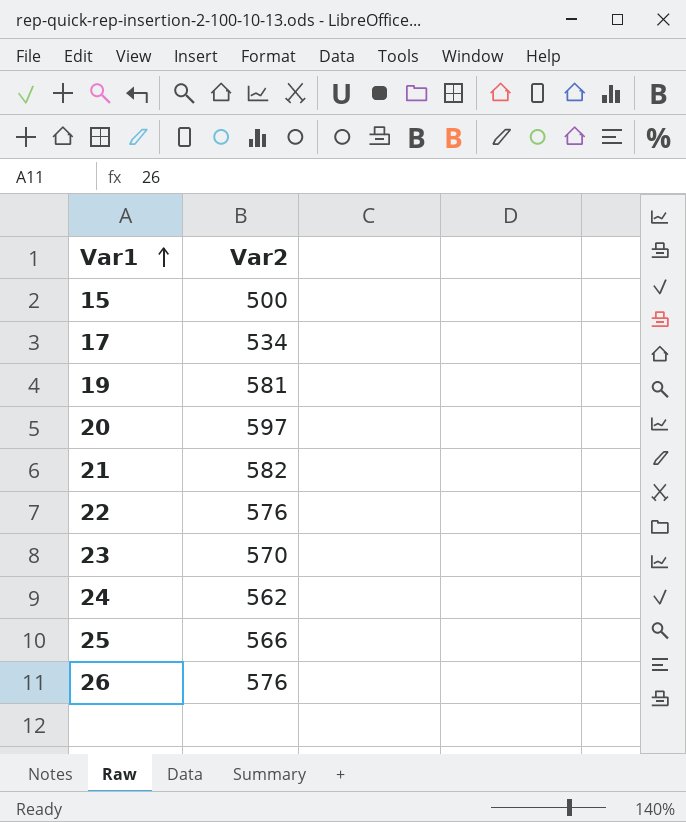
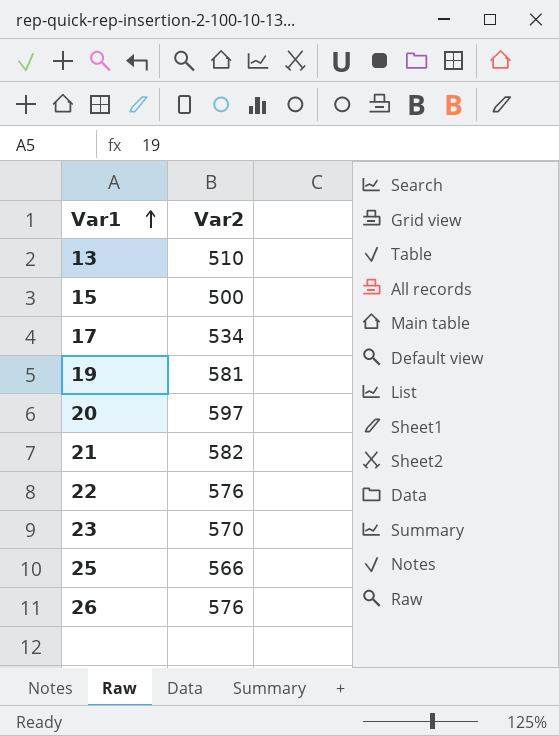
row 24: 562 -> none
row 13: none -> 510

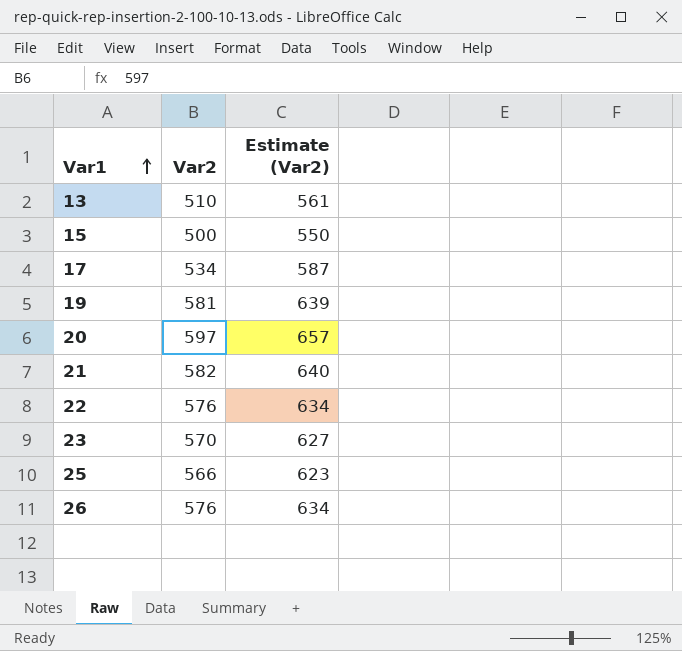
column Estimate (Var2) | formula: none -> [Var2] * 1.1

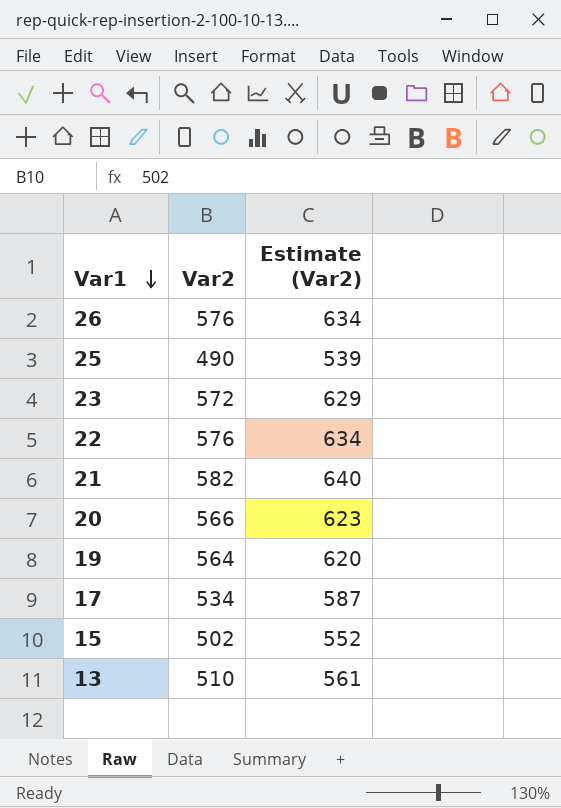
row order: Var1 ascending -> Var1 descending
25 | Var2: 566 -> 490
25 | Estimate (Var2): 623 -> 539
23 | Var2: 570 -> 572
23 | Estimate (Var2): 627 -> 629
20 | Var2: 597 -> 566
20 | Estimate (Var2): 657 -> 623
19 | Var2: 581 -> 564
19 | Estimate (Var2): 639 -> 620
15 | Var2: 500 -> 502
15 | Estimate (Var2): 550 -> 552

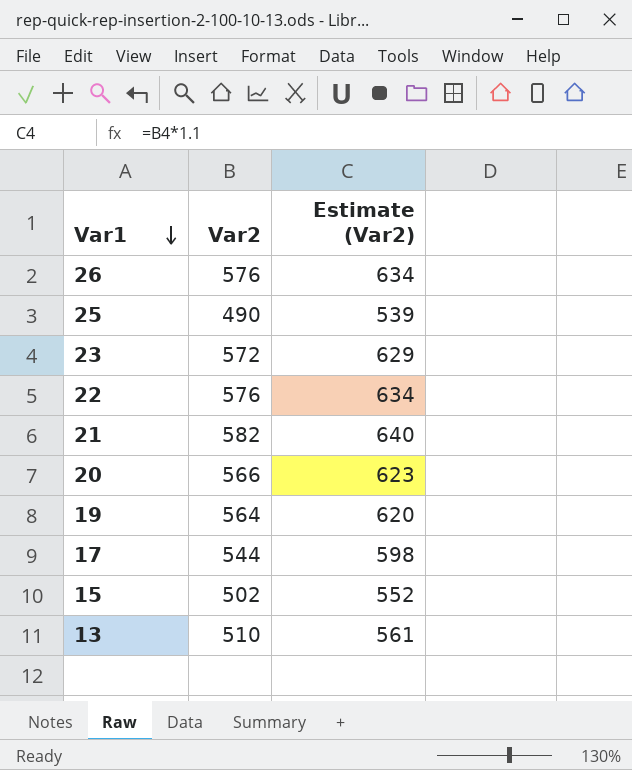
17 | Var2: 534 -> 544
17 | Estimate (Var2): 587 -> 598

